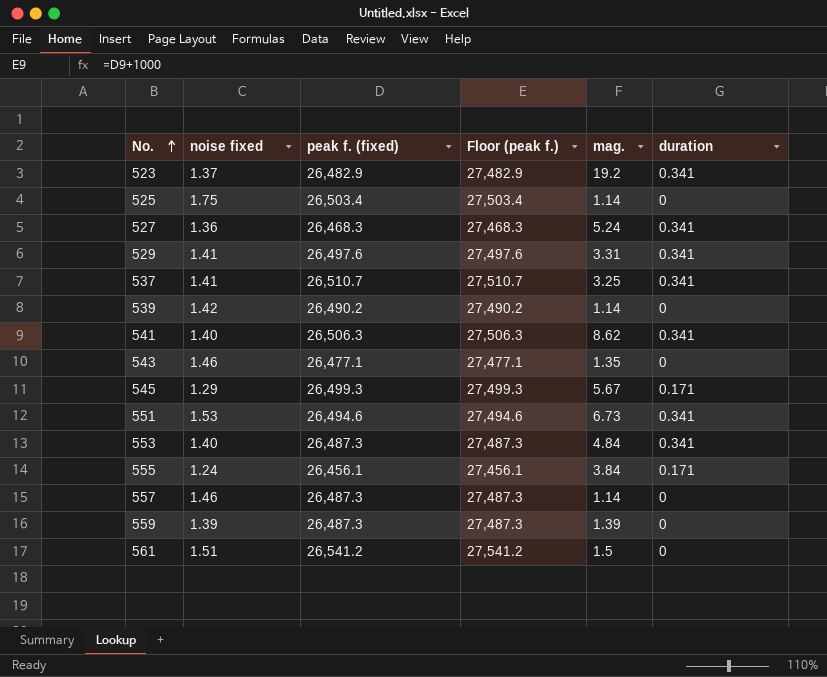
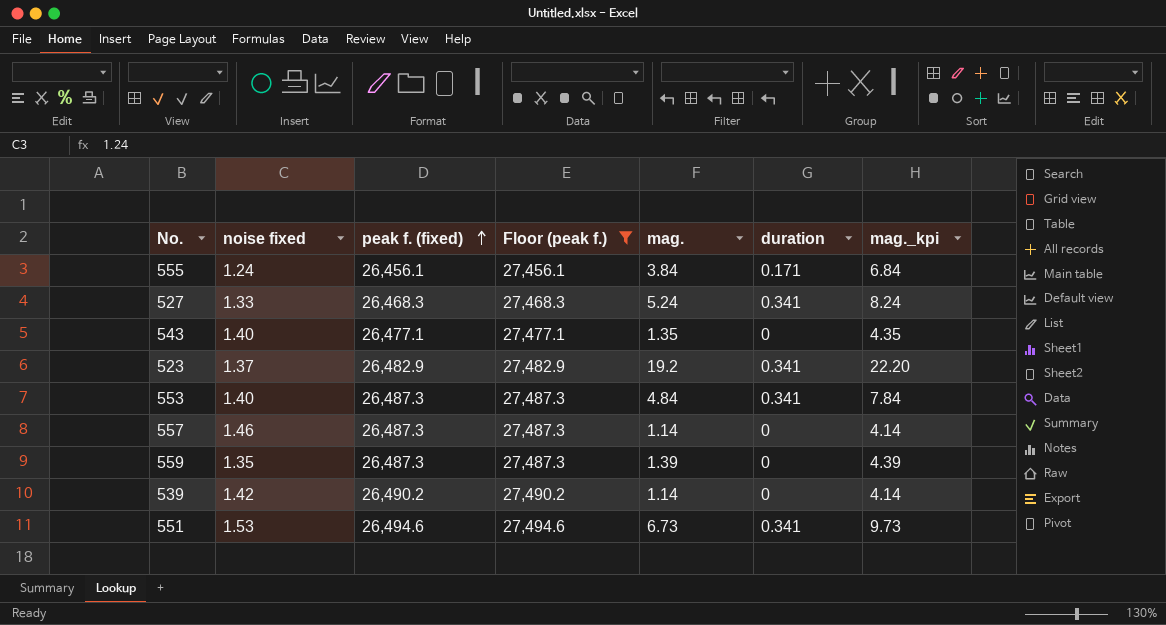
filter: none -> Floor (peak f.) <= 27,494.6
row order: No. ascending -> peak f. (fixed) ascending
column mag._kpi | formula: none -> [mag.] + 3
527 | noise fixed: 1.36 -> 1.33
543 | noise fixed: 1.46 -> 1.40
559 | noise fixed: 1.39 -> 1.35

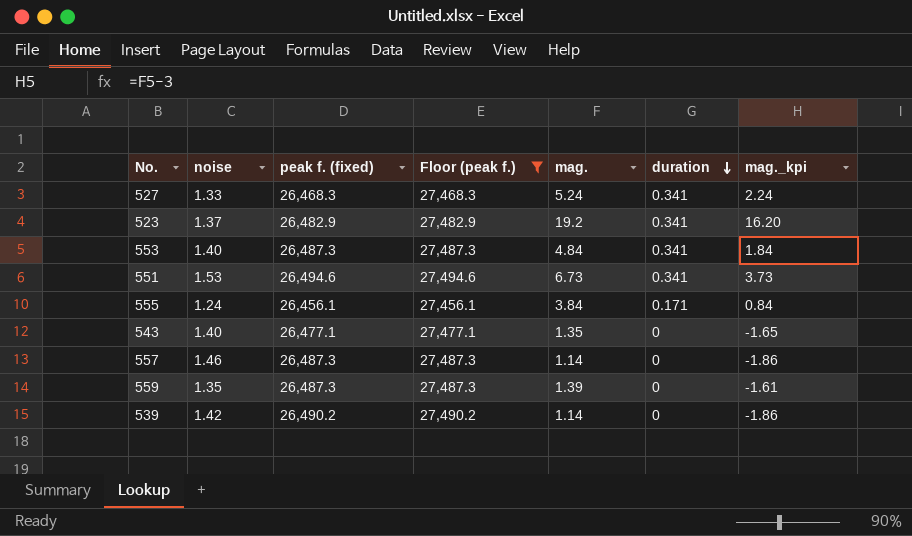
row order: peak f. (fixed) ascending -> duration descending
column name: noise fixed -> noise
column mag._kpi | formula: [mag.] + 3 -> [mag.] - 3

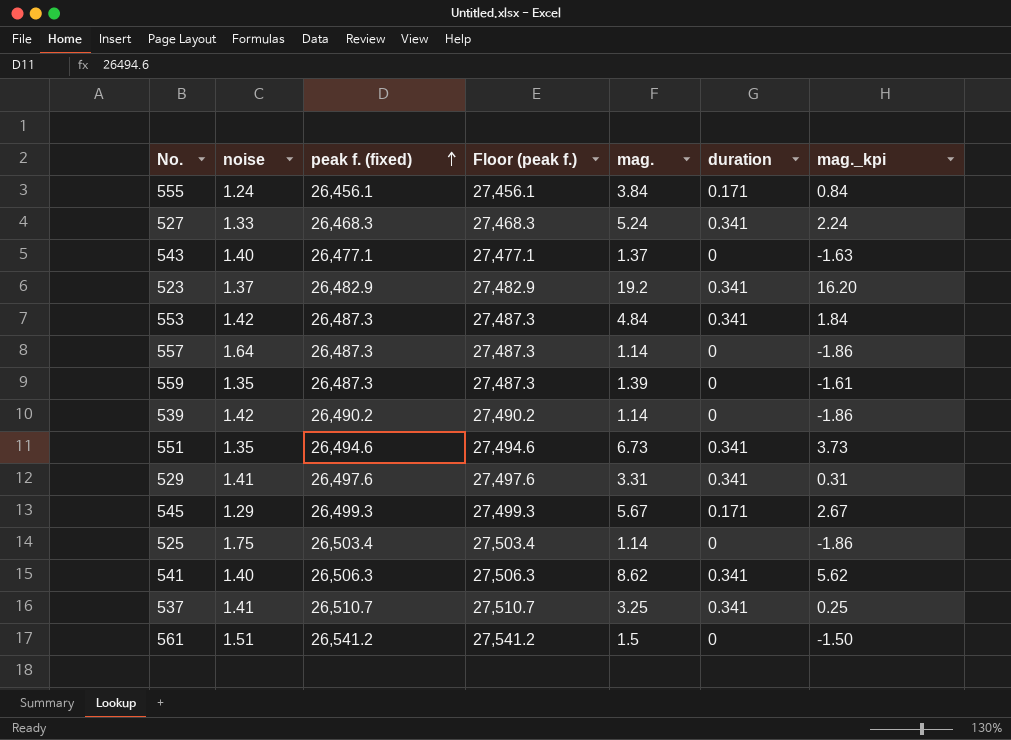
filter: Floor (peak f.) <= 27,494.6 -> none
row order: duration descending -> peak f. (fixed) ascending
543 | mag.: 1.35 -> 1.37
543 | mag._kpi: -1.65 -> -1.63
553 | noise: 1.40 -> 1.42
557 | noise: 1.46 -> 1.64
551 | noise: 1.53 -> 1.35

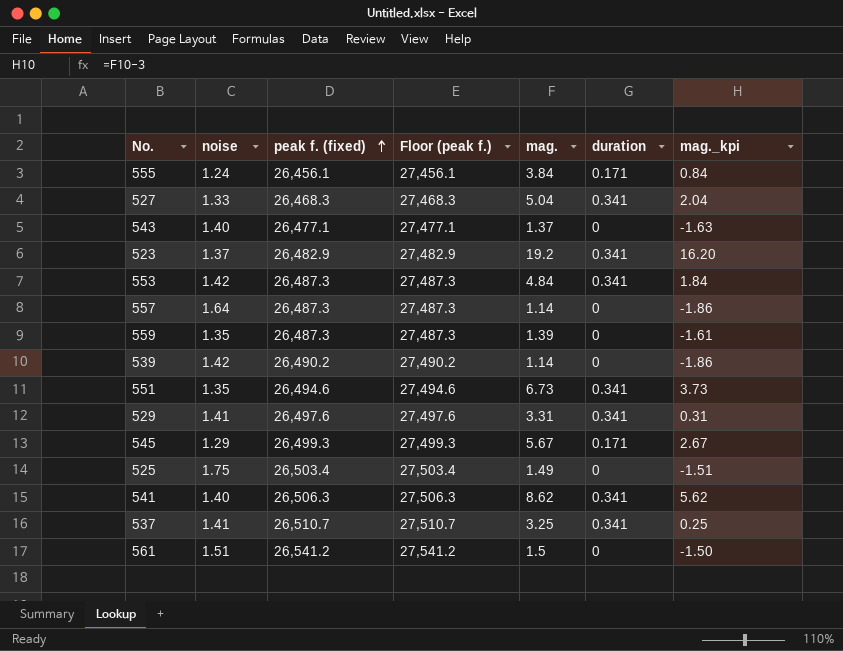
527 | mag.: 5.24 -> 5.04
527 | mag._kpi: 2.24 -> 2.04
525 | mag.: 1.14 -> 1.49
525 | mag._kpi: -1.86 -> -1.51

